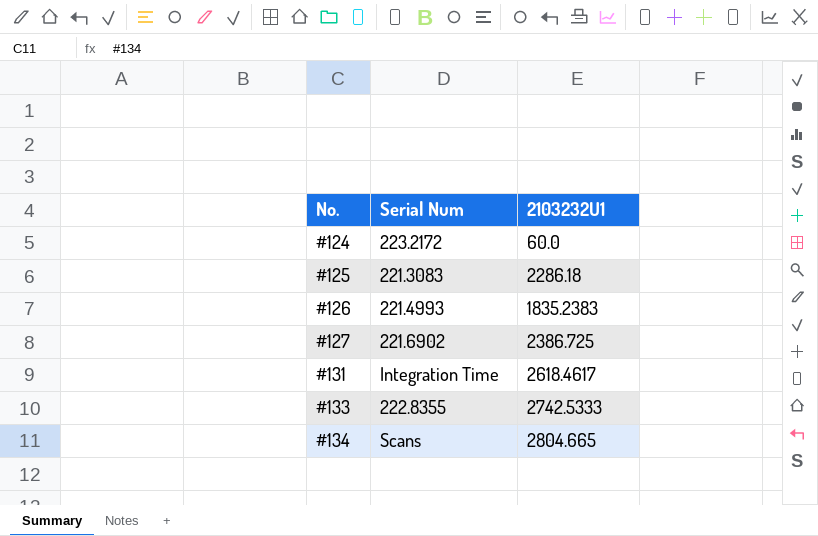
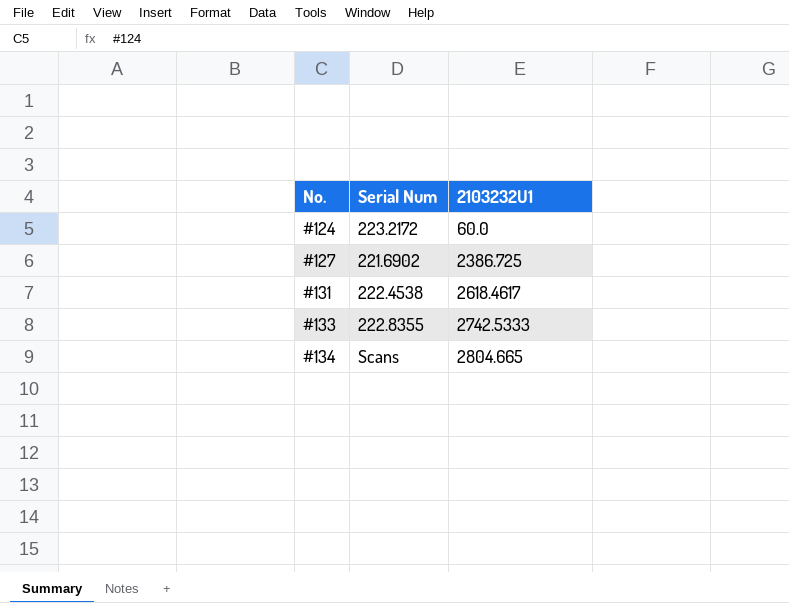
row #125: 221.3083 | 2286.18 -> none
row #126: 221.4993 | 1835.2383 -> none
#131 | Serial Num: Integration Time -> 222.4538

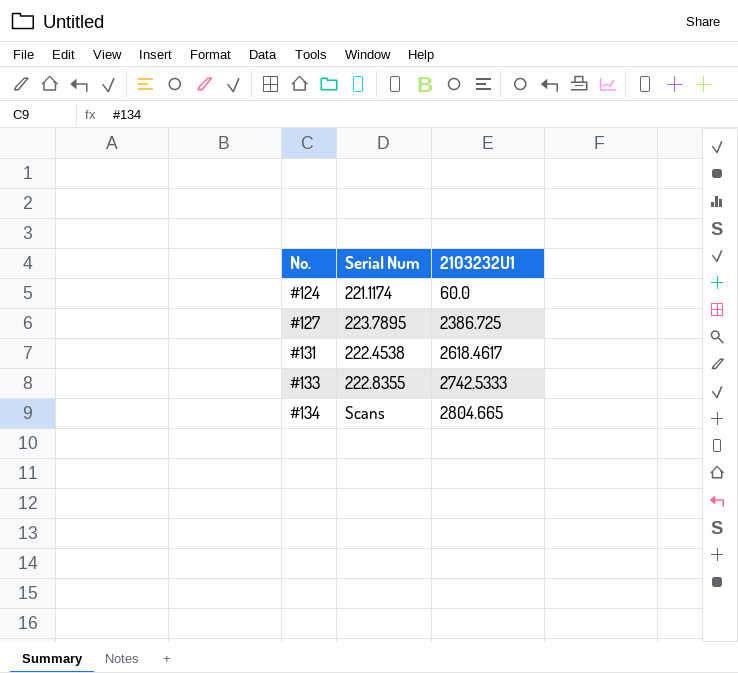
#124 | Serial Num: 223.2172 -> 221.1174
#127 | Serial Num: 221.6902 -> 223.7895

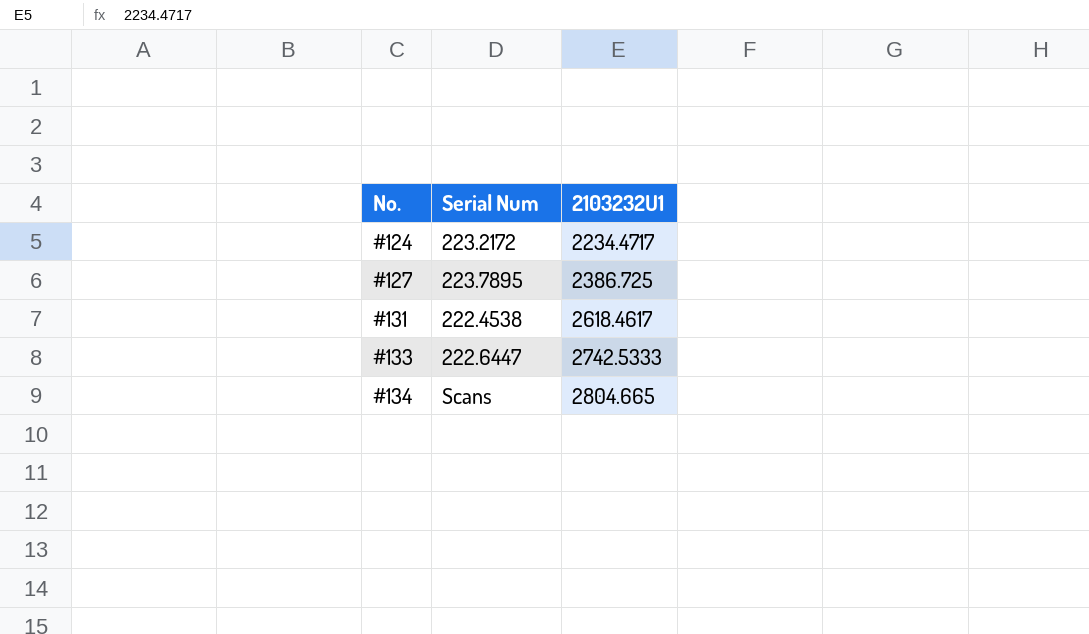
#124 | Serial Num: 221.1174 -> 223.2172
#124 | 2103232U1: 60.0 -> 2234.4717
#133 | Serial Num: 222.8355 -> 222.6447

